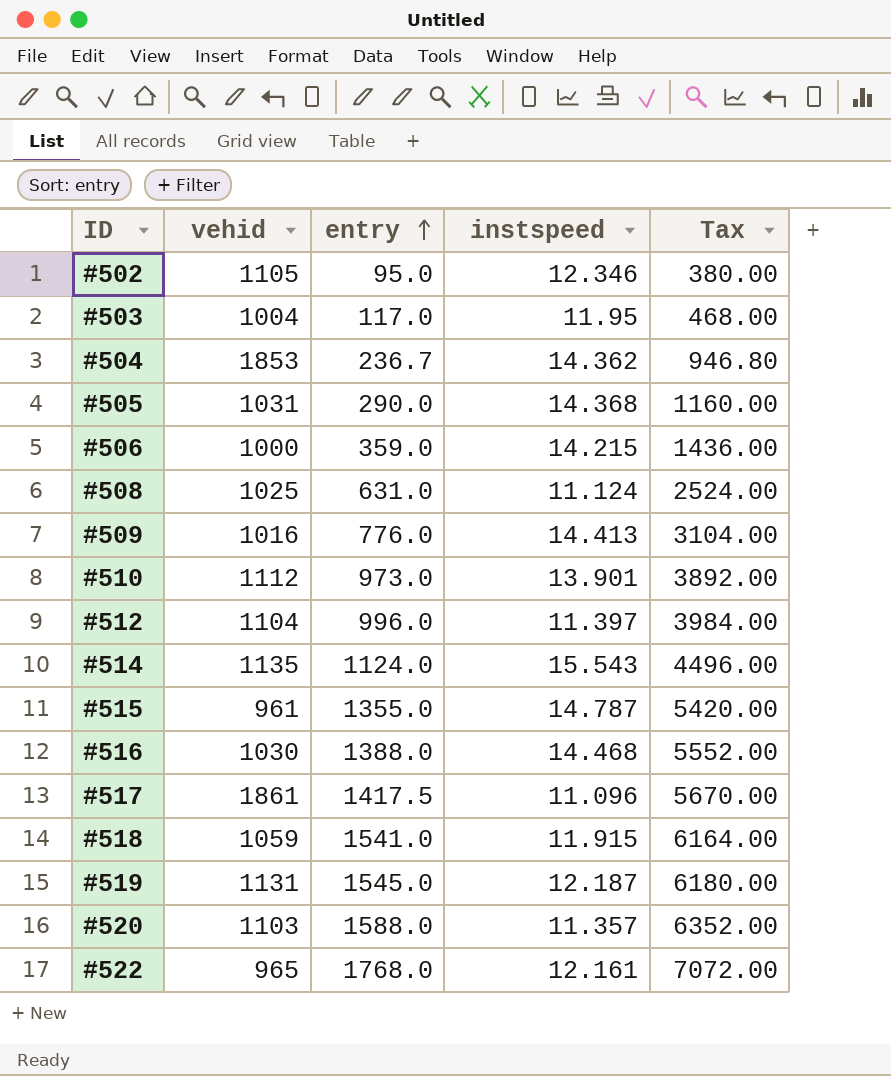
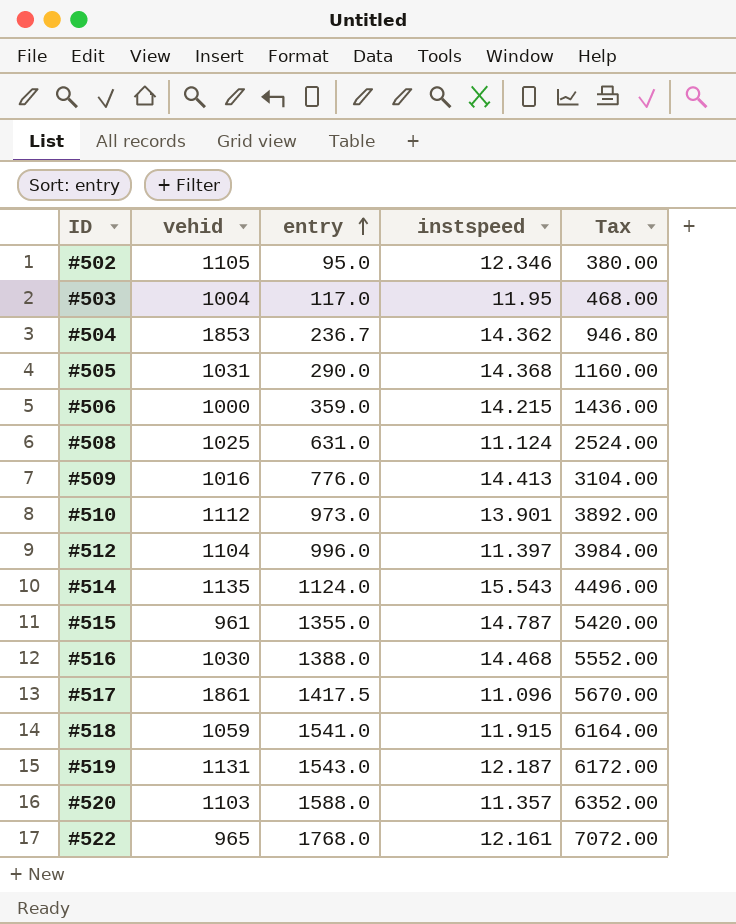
#519 | entry: 1545.0 -> 1543.0
#519 | Tax: 6180.00 -> 6172.00

